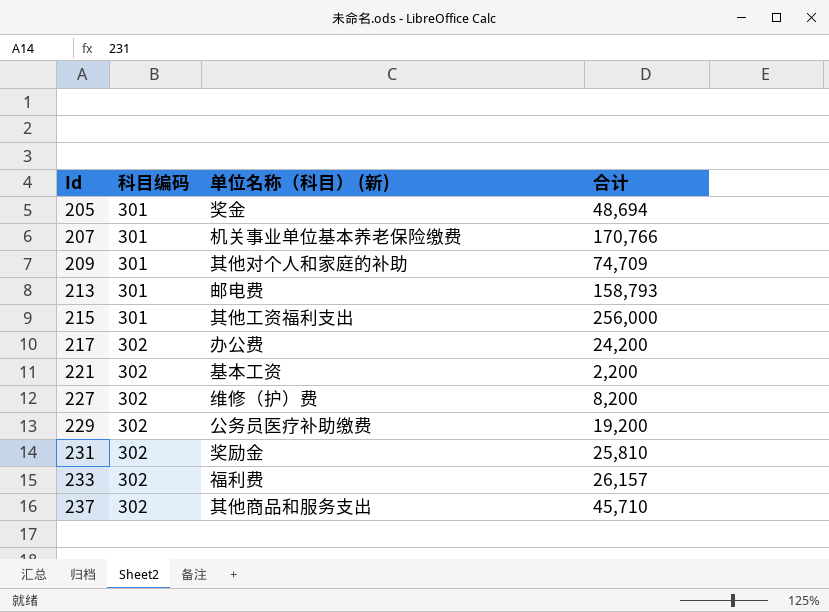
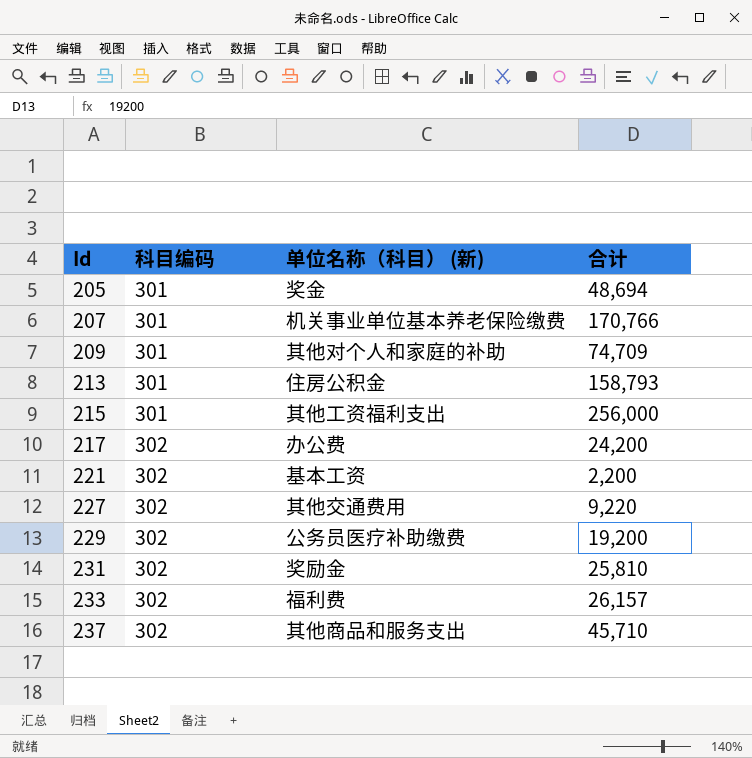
213 | 单位名称（科目） (新): 邮电费 -> 住房公积金
227 | 单位名称（科目） (新): 维修（护）费 -> 其他交通费用
227 | 合计: 8,200 -> 9,220

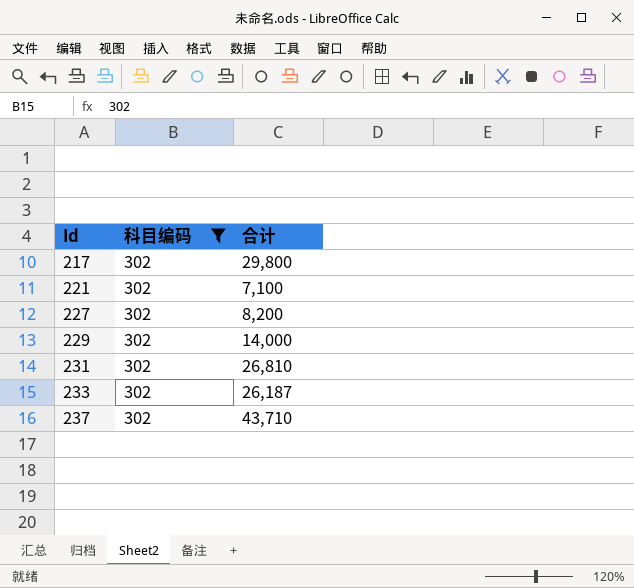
filter: none -> 科目编码 = 302
column 单位名称（科目） (新) | position: 3 -> none
217 | 合计: 24,200 -> 29,800
221 | 合计: 2,200 -> 7,100
227 | 合计: 9,220 -> 8,200
229 | 合计: 19,200 -> 14,000
231 | 合计: 25,810 -> 26,810
233 | 合计: 26,157 -> 26,187
237 | 合计: 45,710 -> 43,710

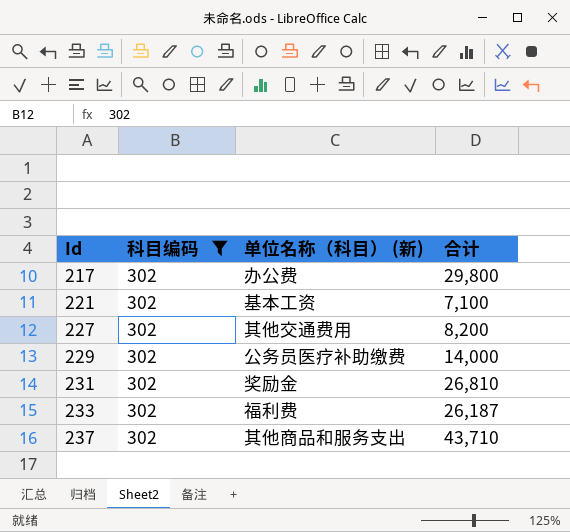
column 单位名称（科目） (新) | position: none -> 3

